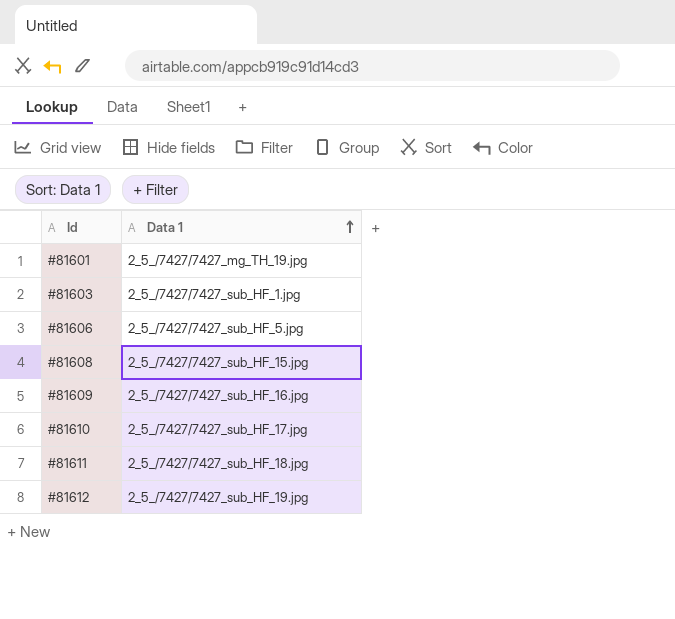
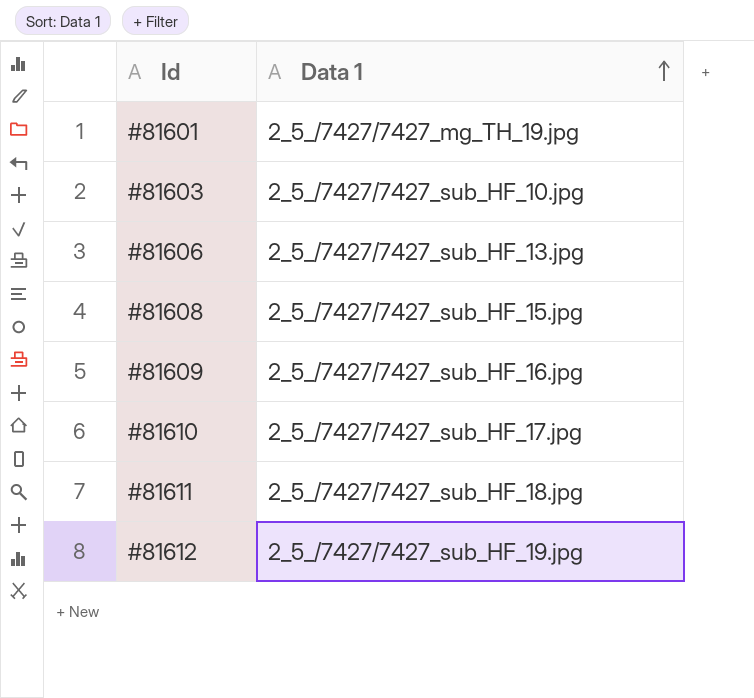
#81603 | Data 1: 2_5_/7427/7427_sub_HF_1.jpg -> 2_5_/7427/7427_sub_HF_10.jpg
#81606 | Data 1: 2_5_/7427/7427_sub_HF_5.jpg -> 2_5_/7427/7427_sub_HF_13.jpg

